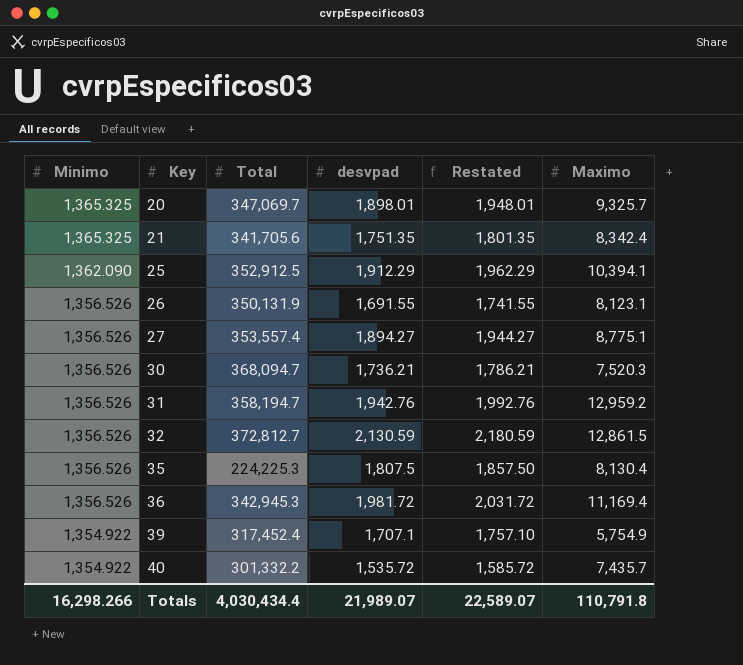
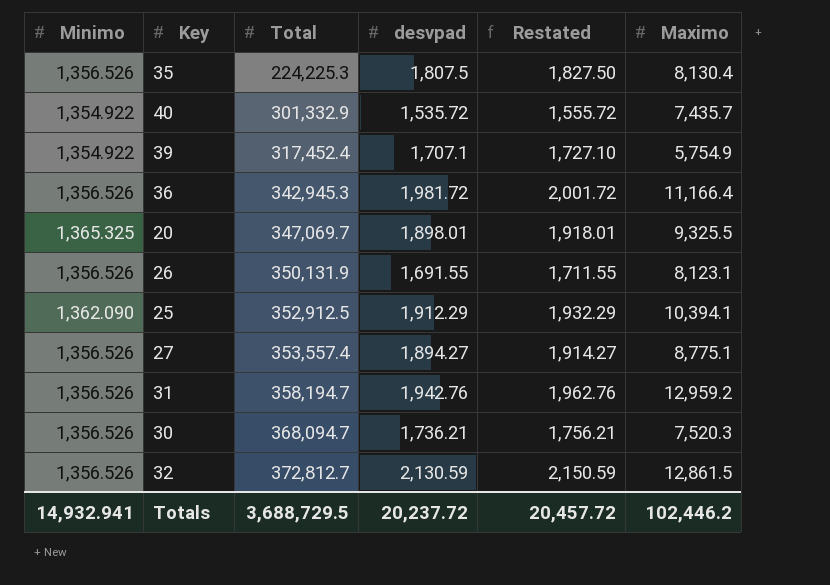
row order: Minimo descending -> Total ascending
column Restated | formula: [desvpad] + 50 -> [desvpad] + 20
row 21: 1,365.325 | 341,705.6 | 1,751.35 | 1,801.35 | 8,342.4 -> none
40 | Total: 301,332.2 -> 301,332.9
36 | Maximo: 11,169.4 -> 11,166.4
20 | Maximo: 9,325.7 -> 9,325.5
Totals | Minimo: 16,298.266 -> 14,932.941
Totals | Total: 4,030,434.4 -> 3,688,729.5
Totals | desvpad: 21,989.07 -> 20,237.72
Totals | Restated: 22,589.07 -> 20,457.72
Totals | Maximo: 110,791.8 -> 102,446.2

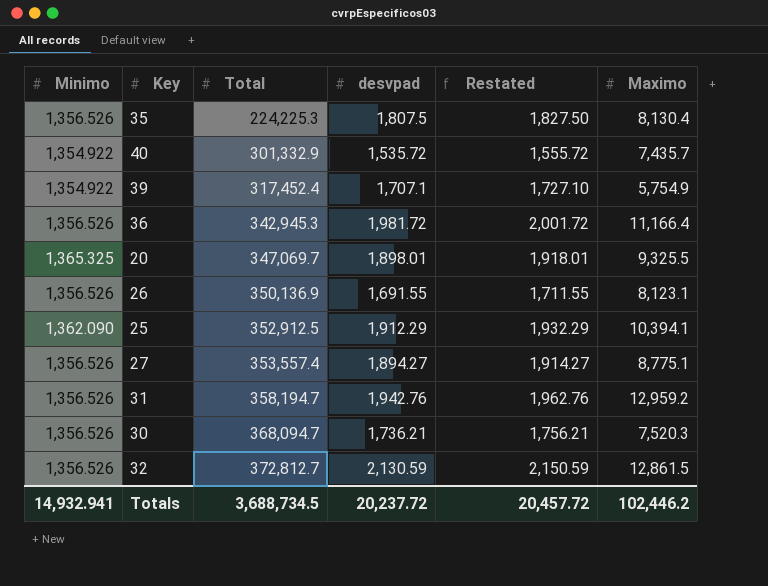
26 | Total: 350,131.9 -> 350,136.9
Totals | Total: 3,688,729.5 -> 3,688,734.5

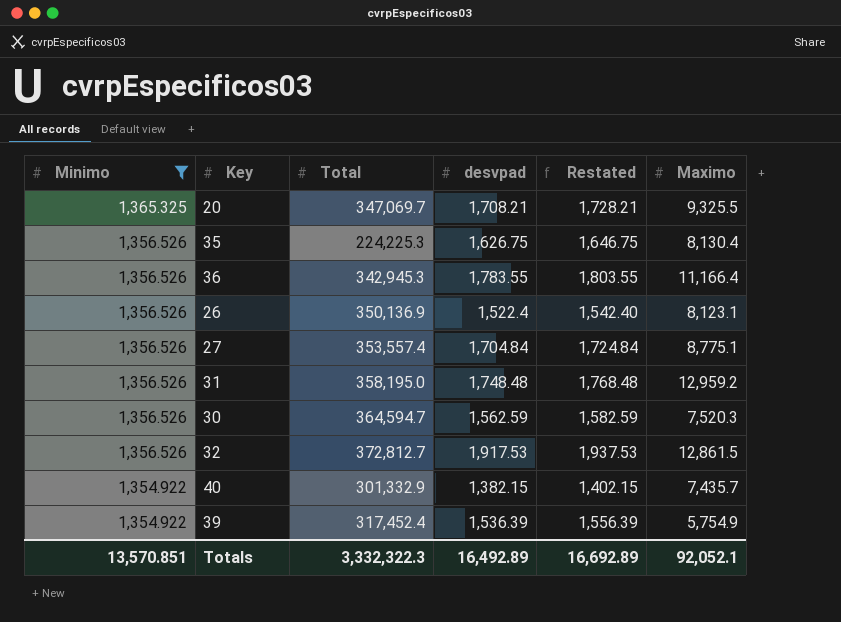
filter: none -> Minimo != 1,362.090
row order: Total ascending -> Minimo descending
20 | desvpad: 1,898.01 -> 1,708.21
20 | Restated: 1,918.01 -> 1,728.21
35 | desvpad: 1,807.5 -> 1,626.75
35 | Restated: 1,827.50 -> 1,646.75
36 | desvpad: 1,981.72 -> 1,783.55
36 | Restated: 2,001.72 -> 1,803.55
26 | desvpad: 1,691.55 -> 1,522.4
26 | Restated: 1,711.55 -> 1,542.40
27 | desvpad: 1,894.27 -> 1,704.84
27 | Restated: 1,914.27 -> 1,724.84
31 | Total: 358,194.7 -> 358,195.0
31 | desvpad: 1,942.76 -> 1,748.48
31 | Restated: 1,962.76 -> 1,768.48
30 | Total: 368,094.7 -> 364,594.7
30 | desvpad: 1,736.21 -> 1,562.59
30 | Restated: 1,756.21 -> 1,582.59
32 | desvpad: 2,130.59 -> 1,917.53
32 | Restated: 2,150.59 -> 1,937.53
40 | desvpad: 1,535.72 -> 1,382.15
40 | Restated: 1,555.72 -> 1,402.15
39 | desvpad: 1,707.1 -> 1,536.39
39 | Restated: 1,727.10 -> 1,556.39
Totals | Minimo: 14,932.941 -> 13,570.851
Totals | Total: 3,688,734.5 -> 3,332,322.3
Totals | desvpad: 20,237.72 -> 16,492.89
Totals | Restated: 20,457.72 -> 16,692.89
Totals | Maximo: 102,446.2 -> 92,052.1

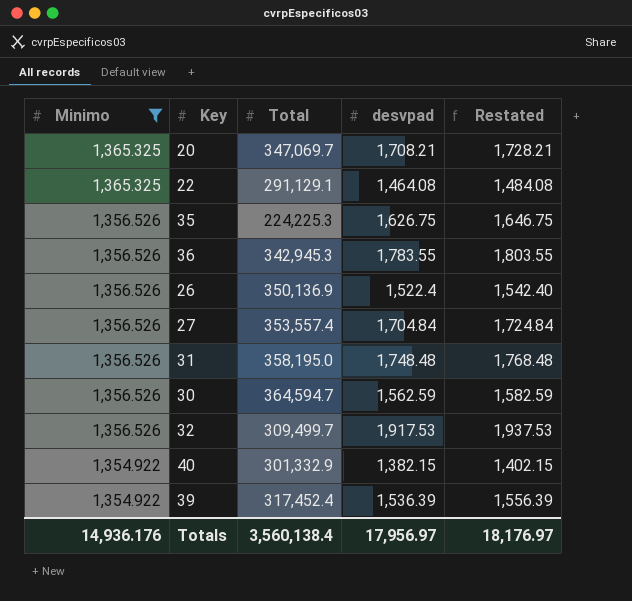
column Maximo | position: 6 -> none
row 22: none -> 1,365.325 | 291,129.1 | 1,464.08 | 1,484.08
32 | Total: 372,812.7 -> 309,499.7
Totals | Minimo: 13,570.851 -> 14,936.176
Totals | Total: 3,332,322.3 -> 3,560,138.4
Totals | desvpad: 16,492.89 -> 17,956.97
Totals | Restated: 16,692.89 -> 18,176.97

